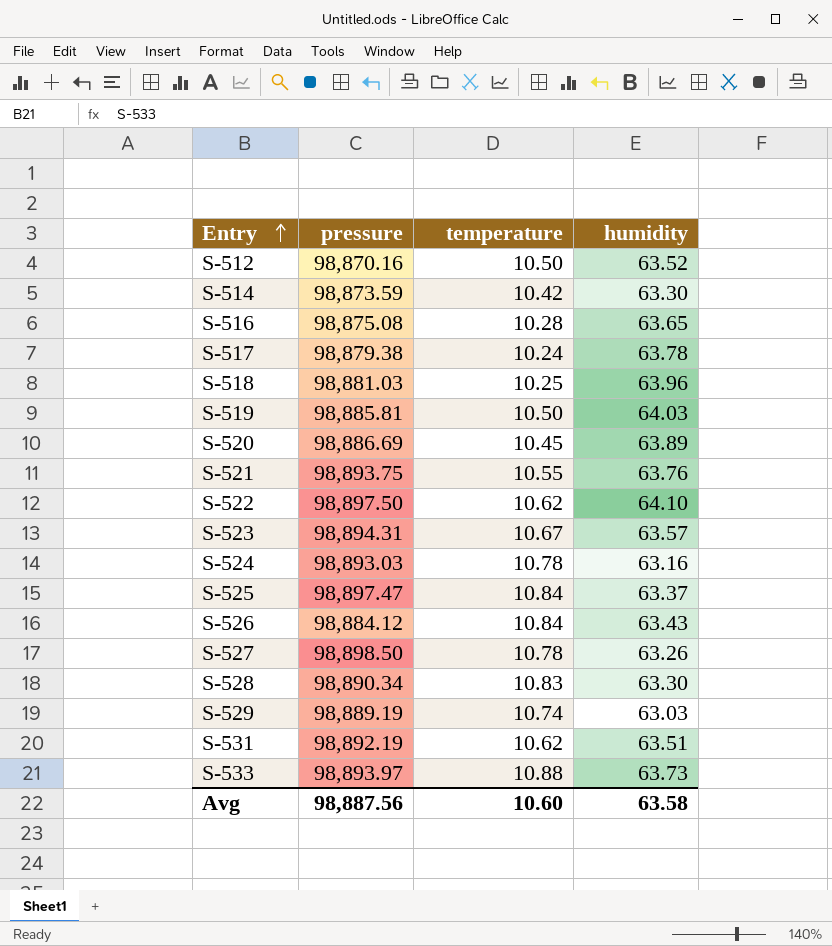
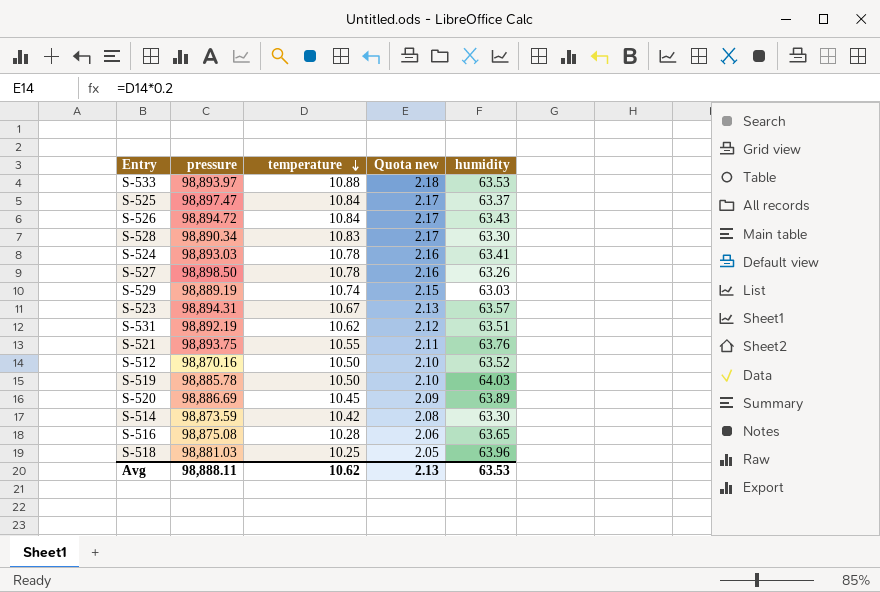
row order: Entry ascending -> temperature descending
column Quota new | formula: none -> [temperature] * 0.2
row S-517: 98,879.38 | 10.24 | 63.78 -> none
row S-522: 98,897.50 | 10.62 | 64.10 -> none
S-533 | humidity: 63.73 -> 63.53
S-526 | pressure: 98,884.12 -> 98,894.72
S-524 | humidity: 63.16 -> 63.41
S-519 | pressure: 98,885.81 -> 98,885.78
Avg | pressure: 98,887.56 -> 98,888.11
Avg | temperature: 10.60 -> 10.62
Avg | humidity: 63.58 -> 63.53

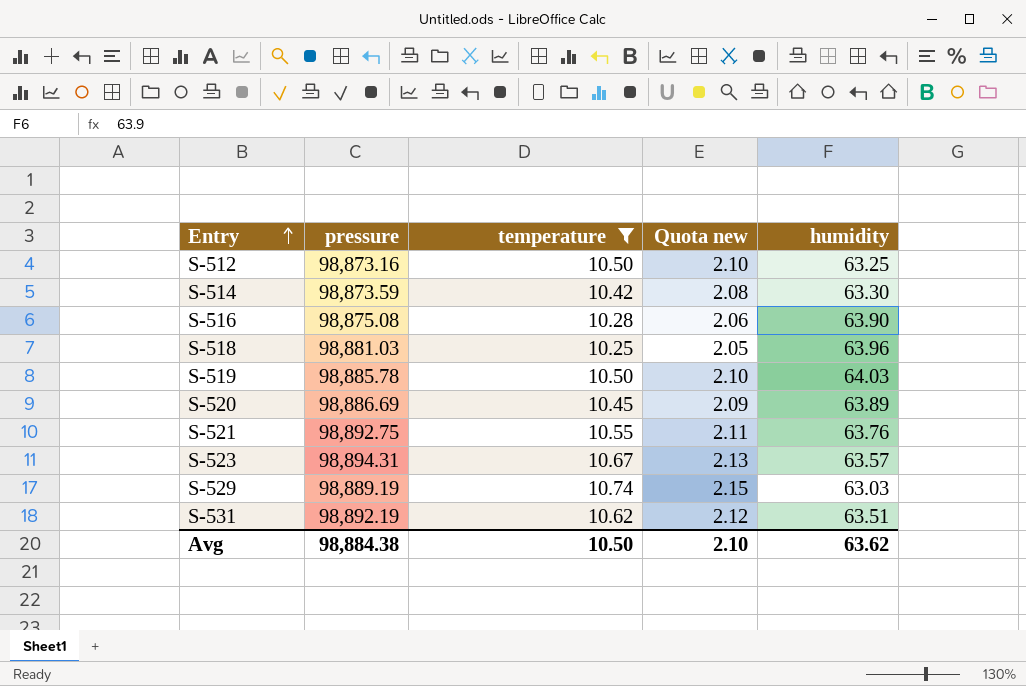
filter: none -> temperature <= 10.74
row order: temperature descending -> Entry ascending
S-512 | pressure: 98,870.16 -> 98,873.16
S-512 | humidity: 63.52 -> 63.25
S-516 | humidity: 63.65 -> 63.90
S-521 | pressure: 98,893.75 -> 98,892.75
Avg | pressure: 98,888.11 -> 98,884.38
Avg | temperature: 10.62 -> 10.50
Avg | Quota new: 2.13 -> 2.10
Avg | humidity: 63.53 -> 63.62

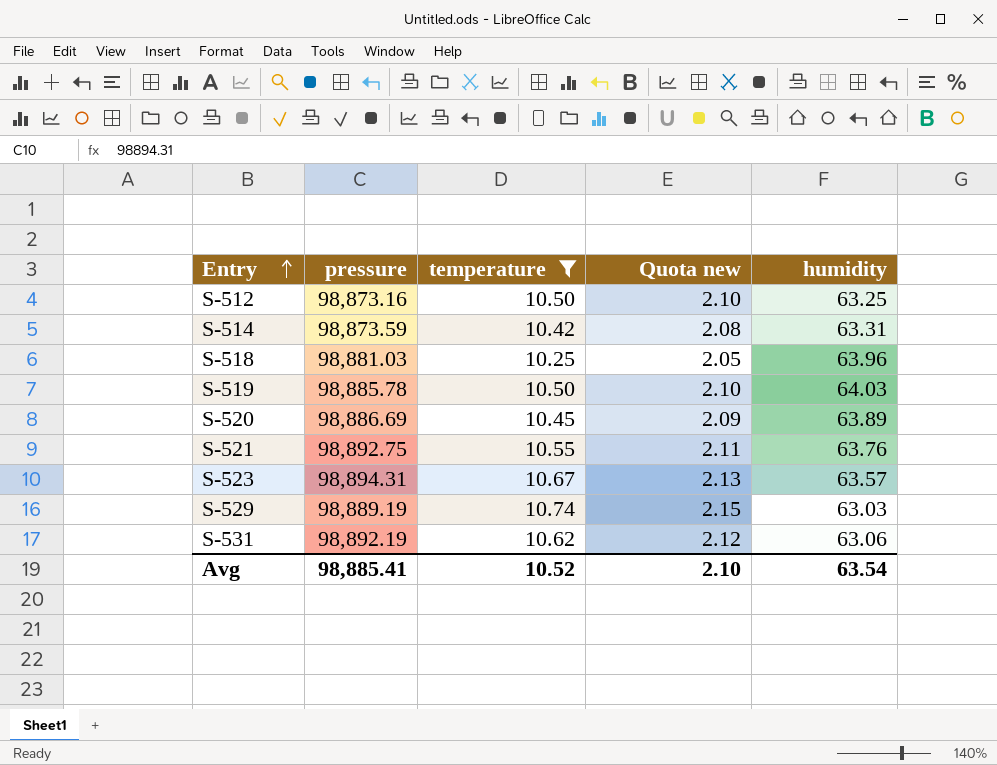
row S-516: 98,875.08 | 10.28 | 2.06 | 63.90 -> none
S-514 | humidity: 63.30 -> 63.31
S-531 | humidity: 63.51 -> 63.06
Avg | pressure: 98,884.38 -> 98,885.41
Avg | temperature: 10.50 -> 10.52
Avg | humidity: 63.62 -> 63.54

